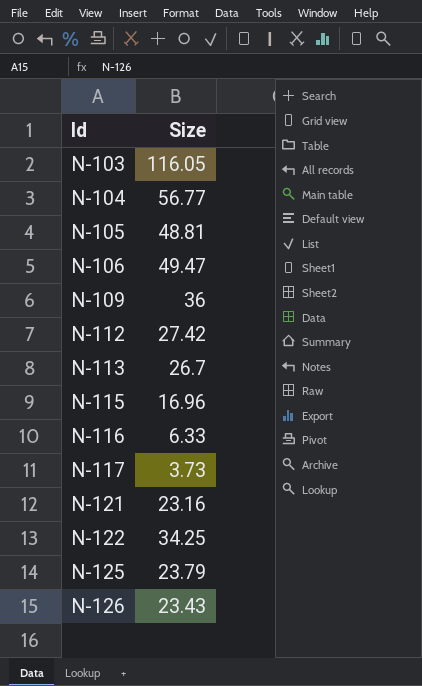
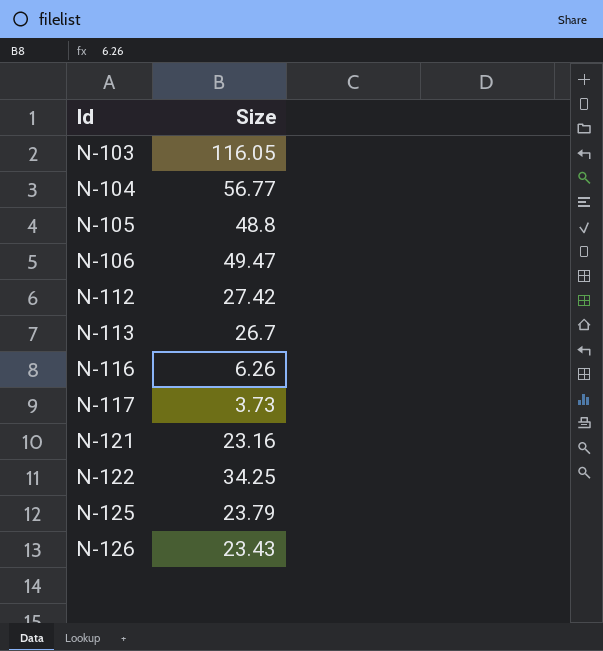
row N-109: 36 -> none
row N-115: 16.96 -> none
N-105 | Size: 48.81 -> 48.8
N-116 | Size: 6.33 -> 6.26

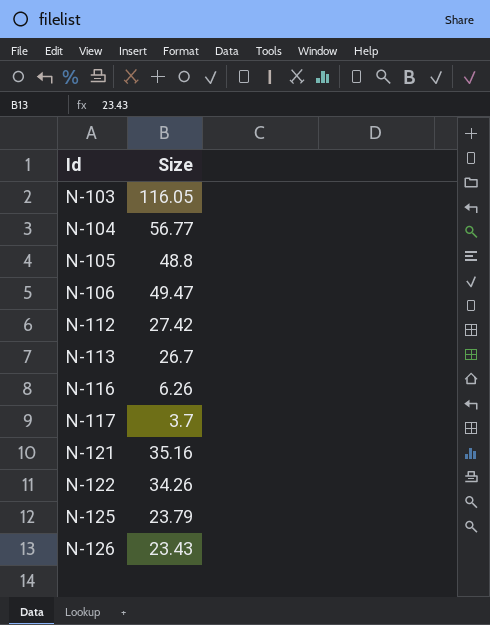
N-117 | Size: 3.73 -> 3.7
N-121 | Size: 23.16 -> 35.16
N-122 | Size: 34.25 -> 34.26

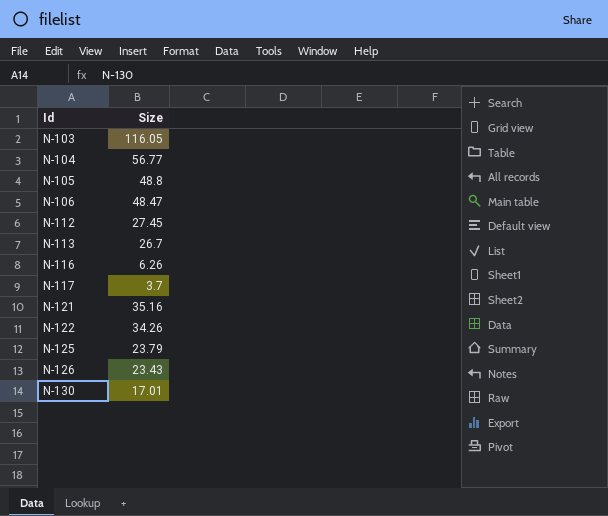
N-106 | Size: 49.47 -> 48.47
N-112 | Size: 27.42 -> 27.45
row N-130: none -> 17.01

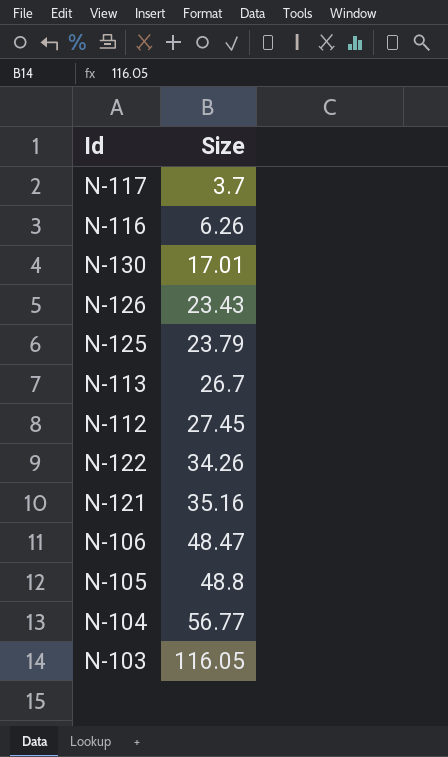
row order: Id ascending -> Size ascending

